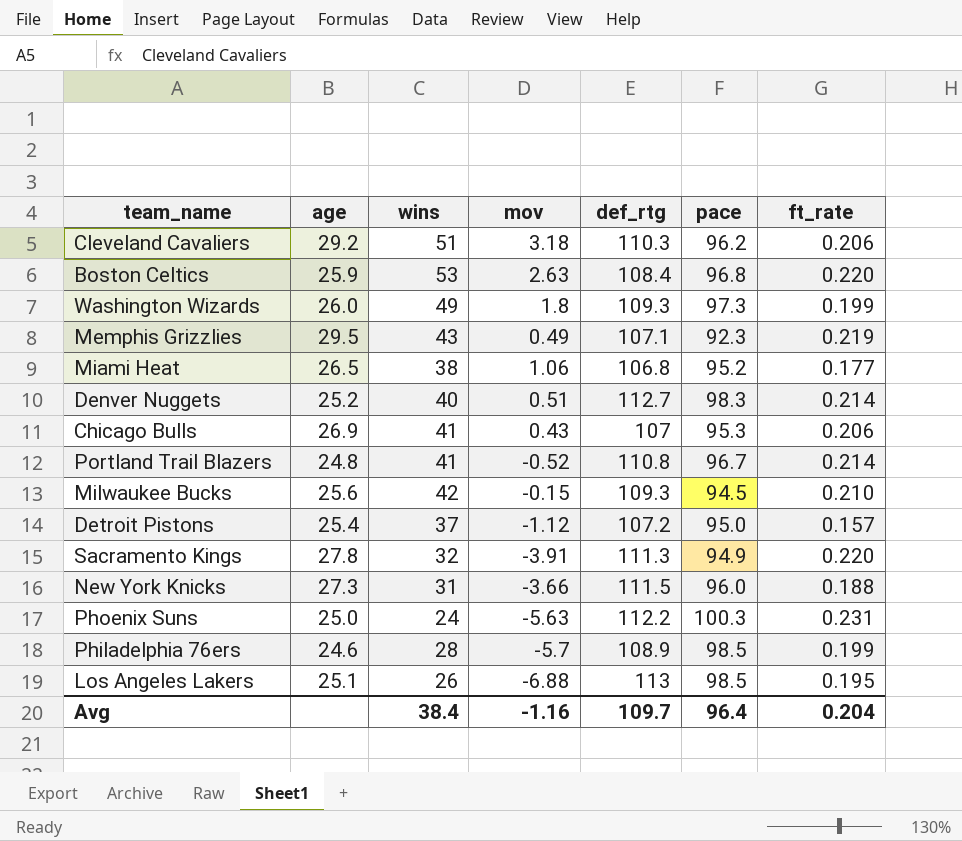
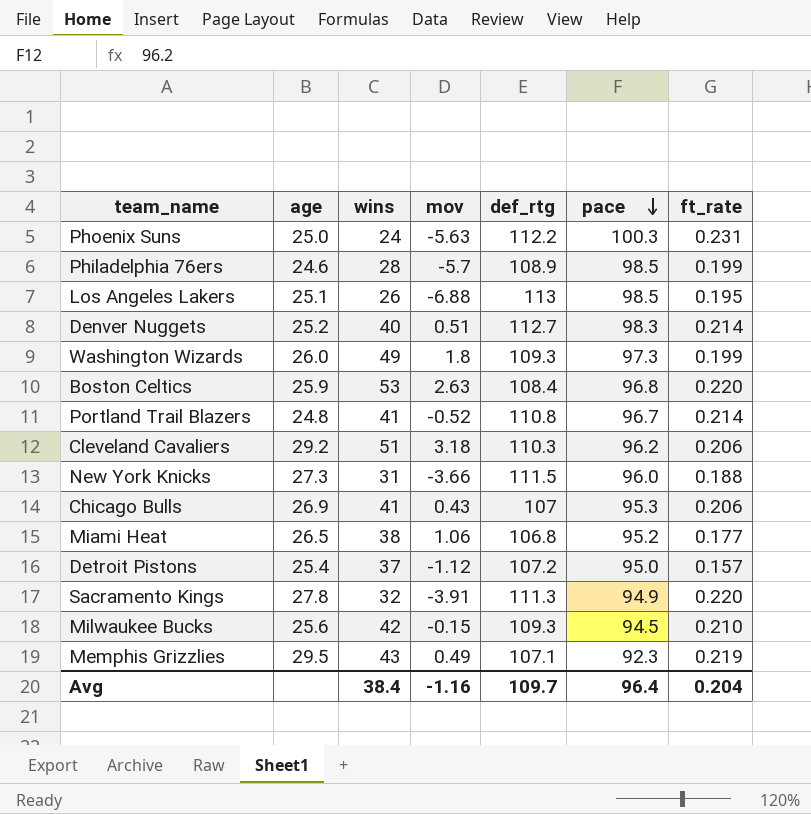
row order: none -> pace descending

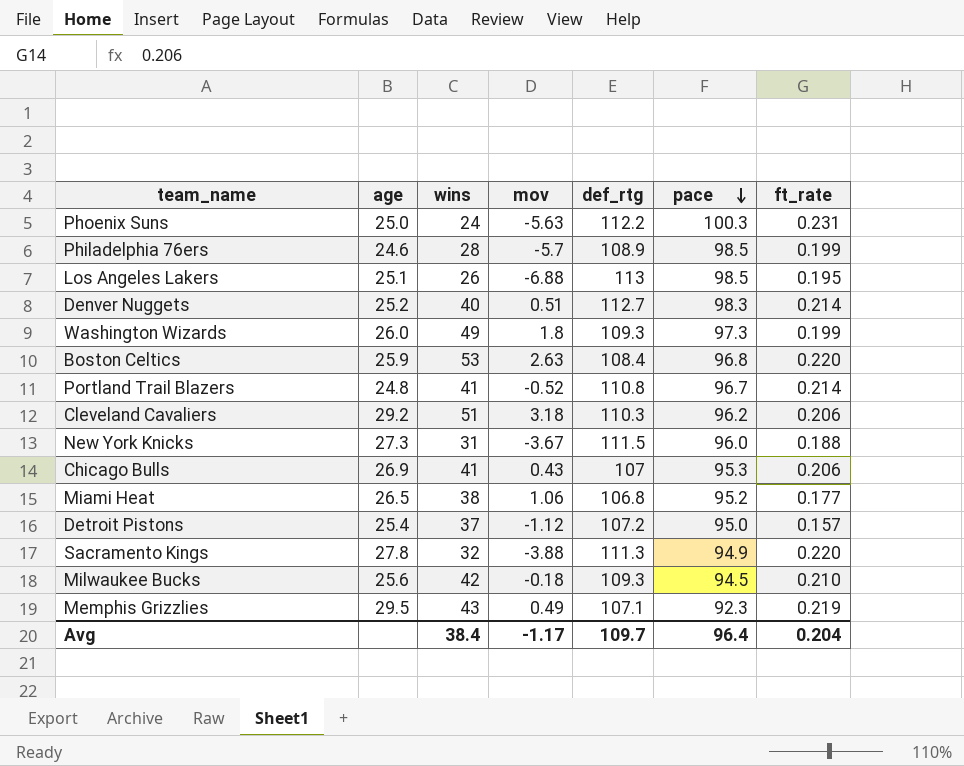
New York Knicks | mov: -3.66 -> -3.67
Sacramento Kings | mov: -3.91 -> -3.88
Milwaukee Bucks | mov: -0.15 -> -0.18
Avg | mov: -1.16 -> -1.17

